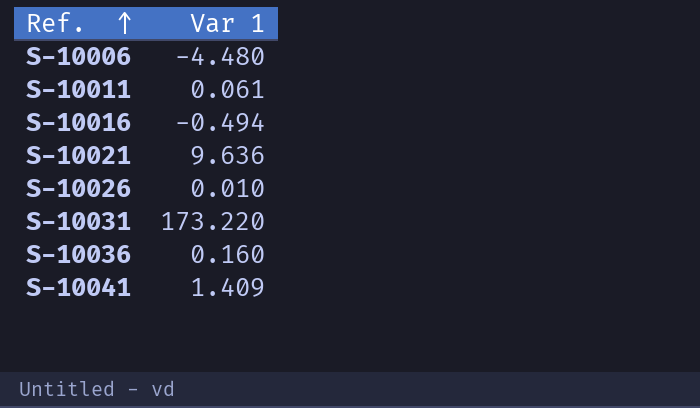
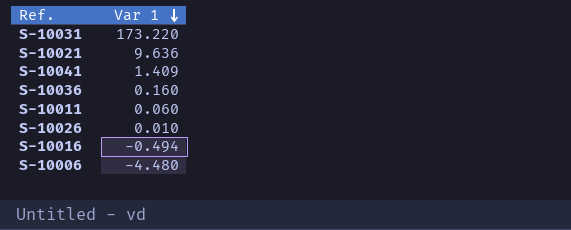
row order: Ref. ascending -> Var 1 descending
S-10011 | Var 1: 0.061 -> 0.060

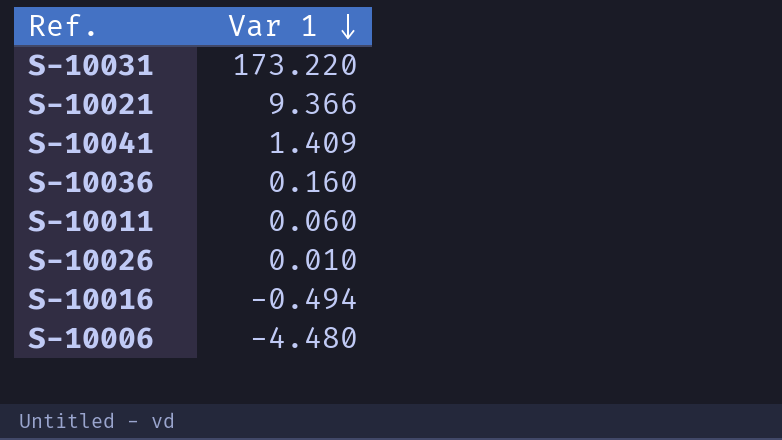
S-10021 | Var 1: 9.636 -> 9.366

